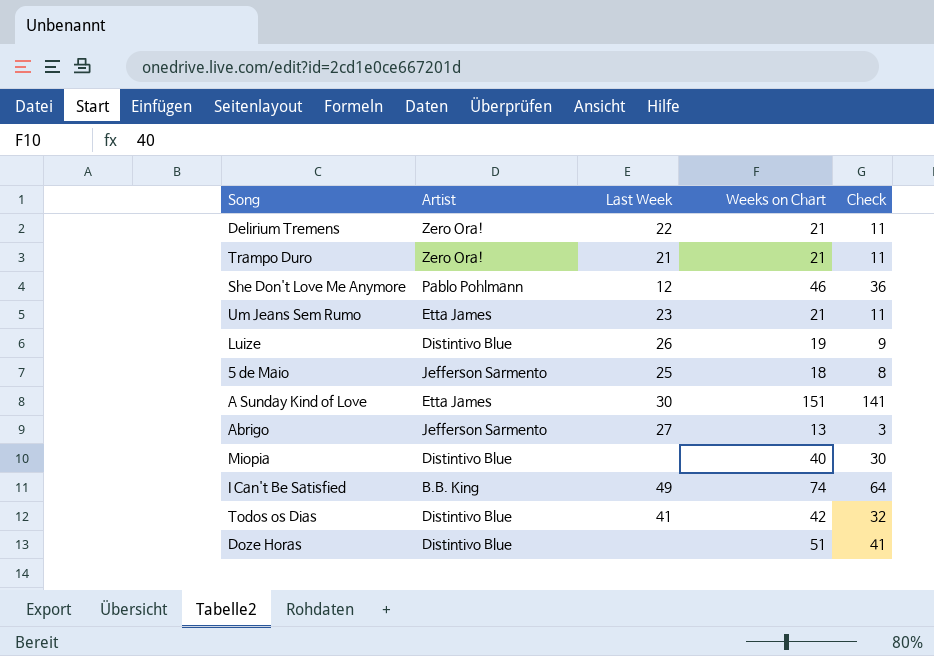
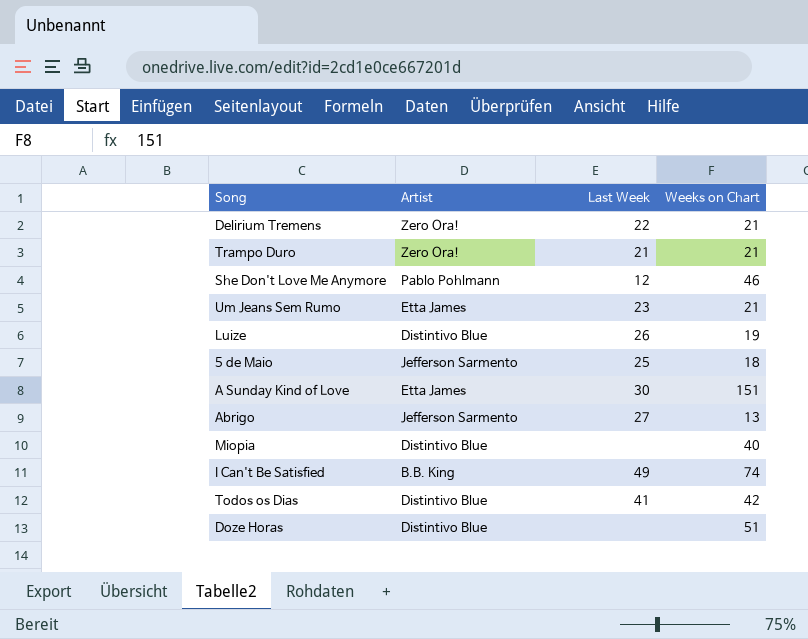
column Check | formula: [Weeks on Chart] - 10 -> none

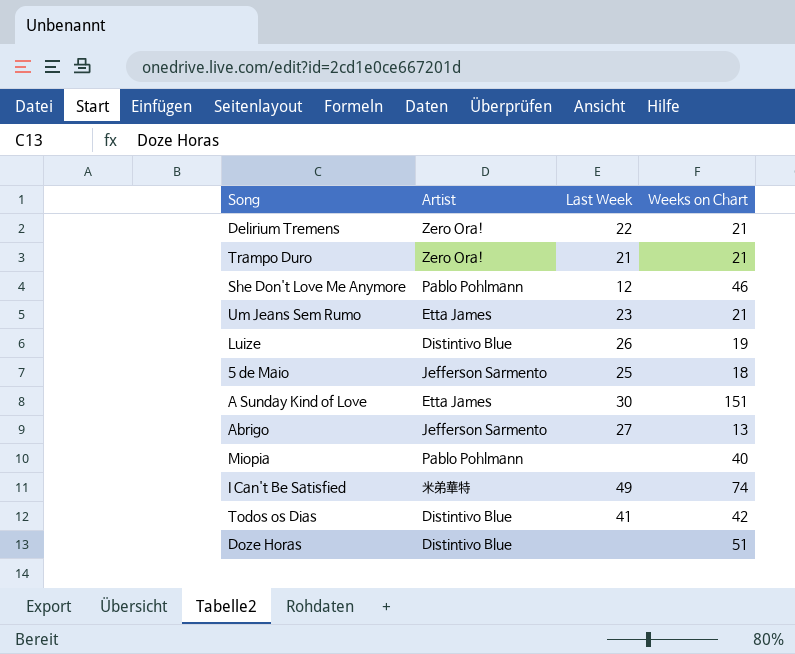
Miopia | Artist: Distintivo Blue -> Pablo Pohlmann
I Can't Be Satisfied | Artist: B.B. King -> 米弟華特

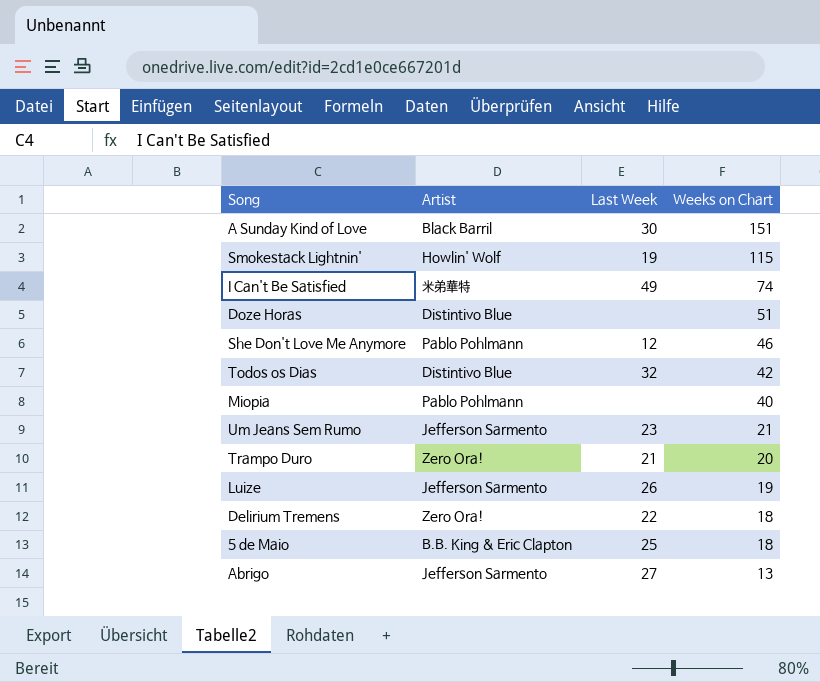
row order: none -> Weeks on Chart descending
A Sunday Kind of Love | Artist: Etta James -> Black Barril
row Smokestack Lightnin': none -> Howlin' Wolf | 19 | 115
Todos os Dias | Last Week: 41 -> 32
Um Jeans Sem Rumo | Artist: Etta James -> Jefferson Sarmento
Trampo Duro | Weeks on Chart: 21 -> 20
Luize | Artist: Distintivo Blue -> Jefferson Sarmento
Delirium Tremens | Weeks on Chart: 21 -> 18
5 de Maio | Artist: Jefferson Sarmento -> B.B. King & Eric Clapton

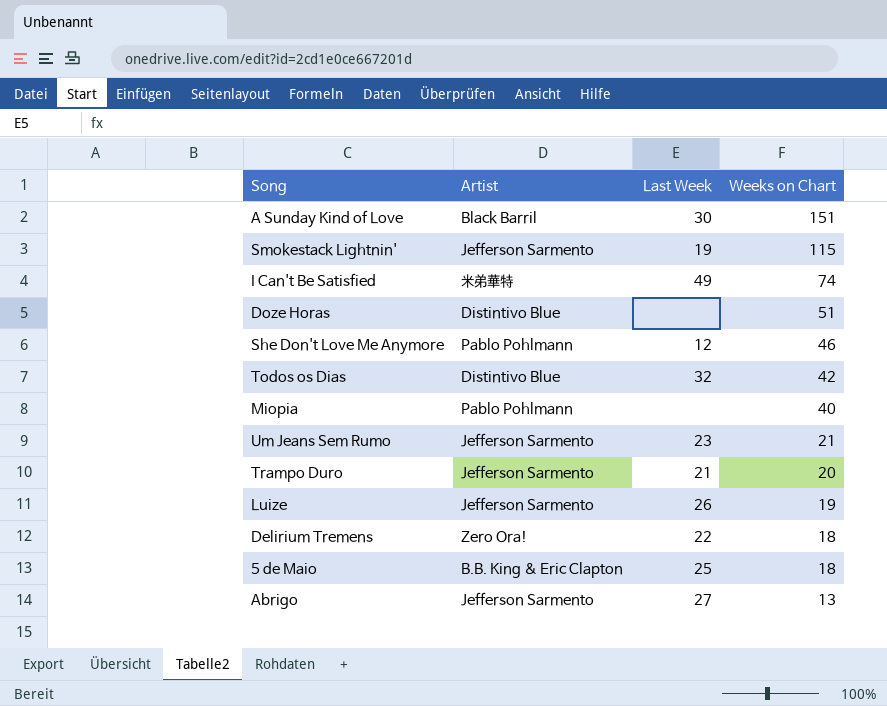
Smokestack Lightnin' | Artist: Howlin' Wolf -> Jefferson Sarmento
Trampo Duro | Artist: Zero Ora! -> Jefferson Sarmento

